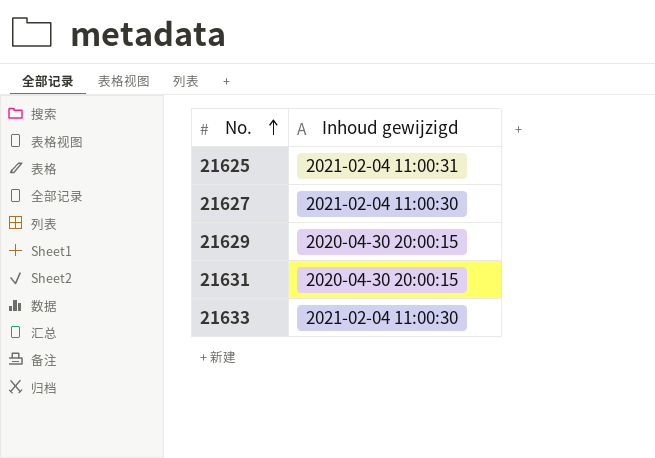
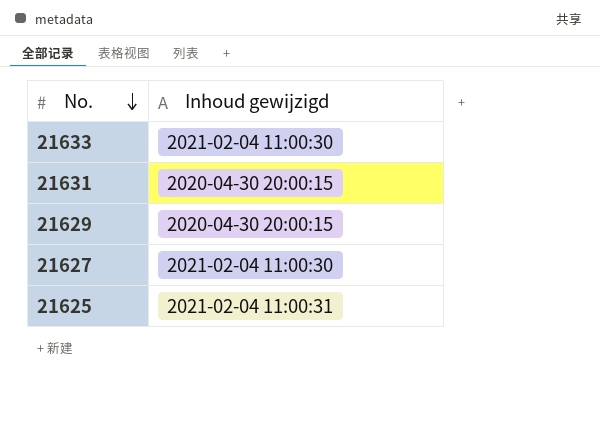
row order: No. ascending -> No. descending

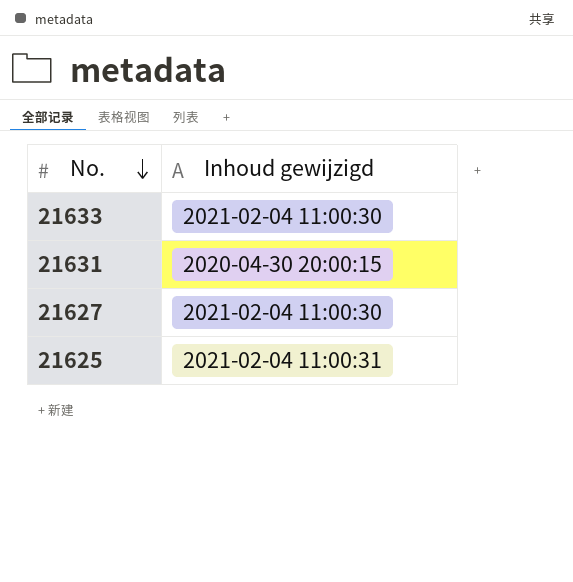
row 21629: 2020-04-30 20:00:15 -> none

